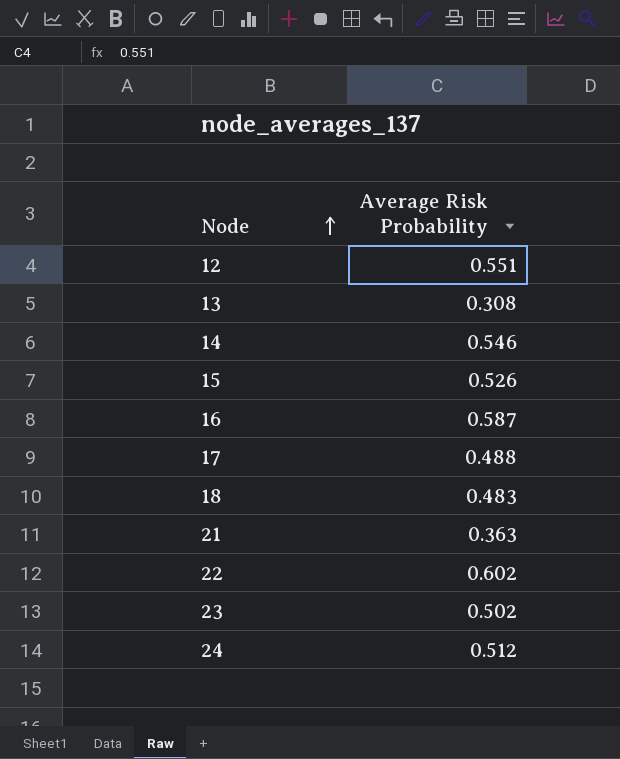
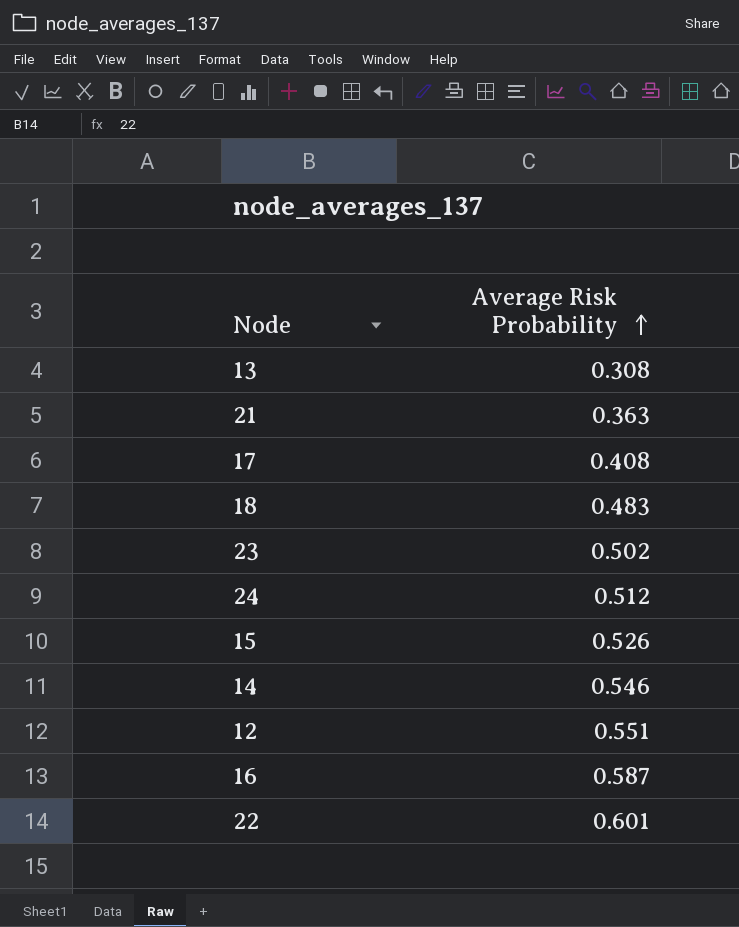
row order: Node ascending -> Average Risk Probability ascending
17 | Average Risk Probability: 0.488 -> 0.408
22 | Average Risk Probability: 0.602 -> 0.601

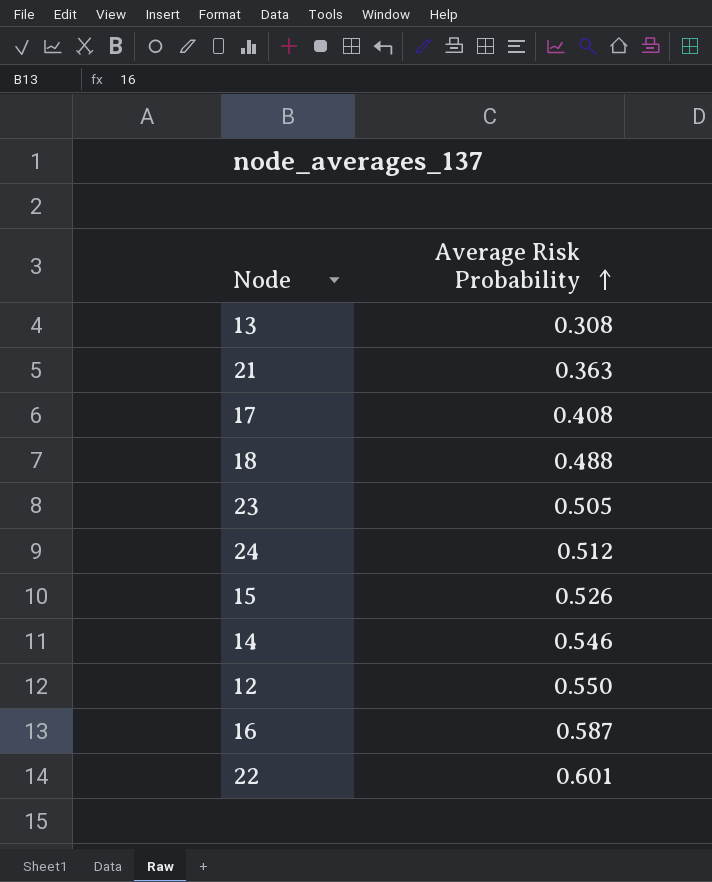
18 | Average Risk Probability: 0.483 -> 0.488
23 | Average Risk Probability: 0.502 -> 0.505
12 | Average Risk Probability: 0.551 -> 0.550

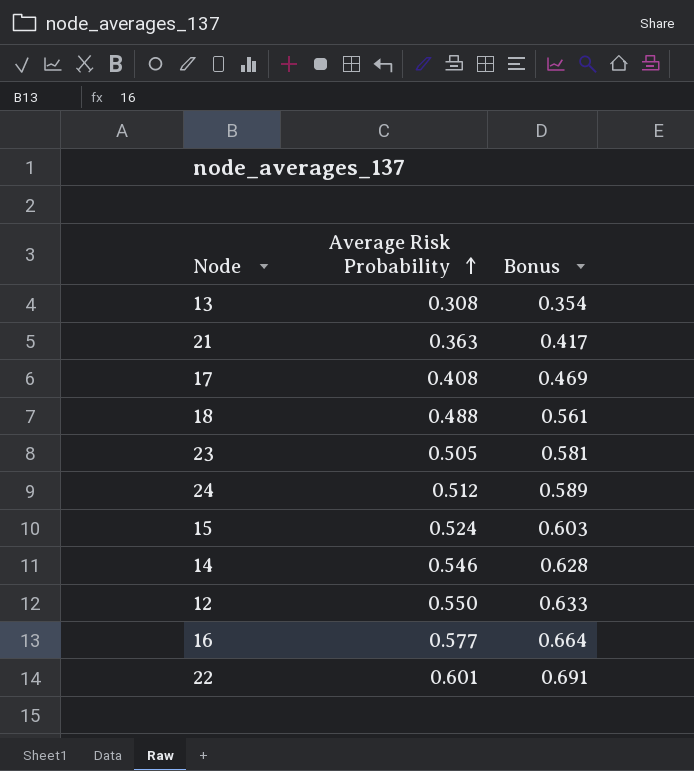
column Bonus | formula: none -> [Average Risk Probability] * 1.15
15 | Average Risk Probability: 0.526 -> 0.524
16 | Average Risk Probability: 0.587 -> 0.577

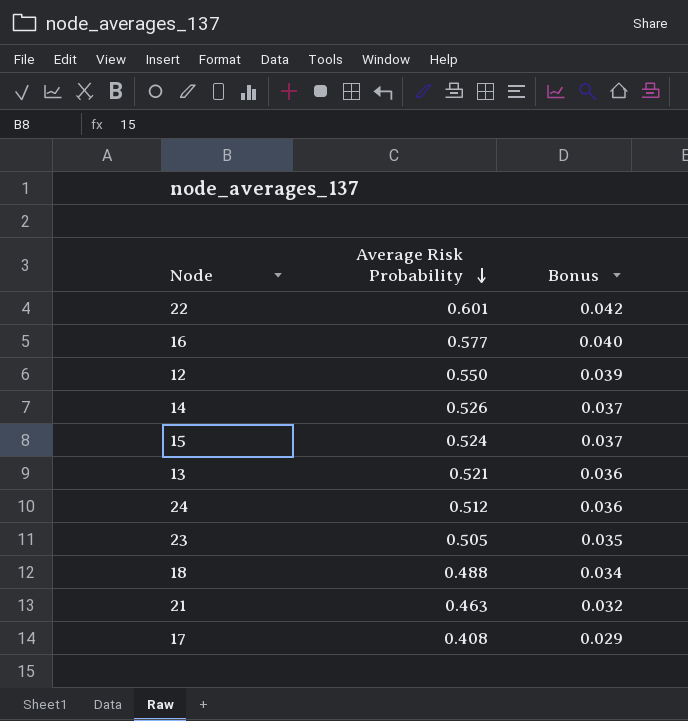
row order: Average Risk Probability ascending -> Average Risk Probability descending
column Bonus | formula: [Average Risk Probability] * 1.15 -> [Average Risk Probability] * 0.07
14 | Average Risk Probability: 0.546 -> 0.526
13 | Average Risk Probability: 0.308 -> 0.521
21 | Average Risk Probability: 0.363 -> 0.463

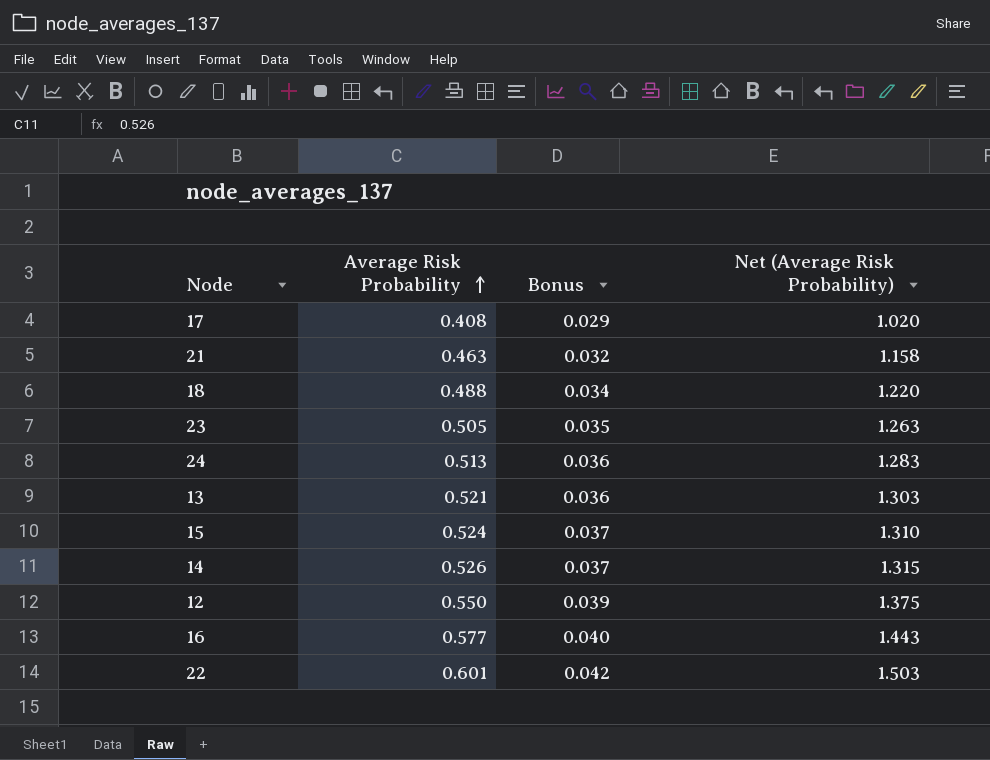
row order: Average Risk Probability descending -> Average Risk Probability ascending
column Net (Average Risk Probability) | formula: none -> [Average Risk Probability] * 2.5
24 | Average Risk Probability: 0.512 -> 0.513

